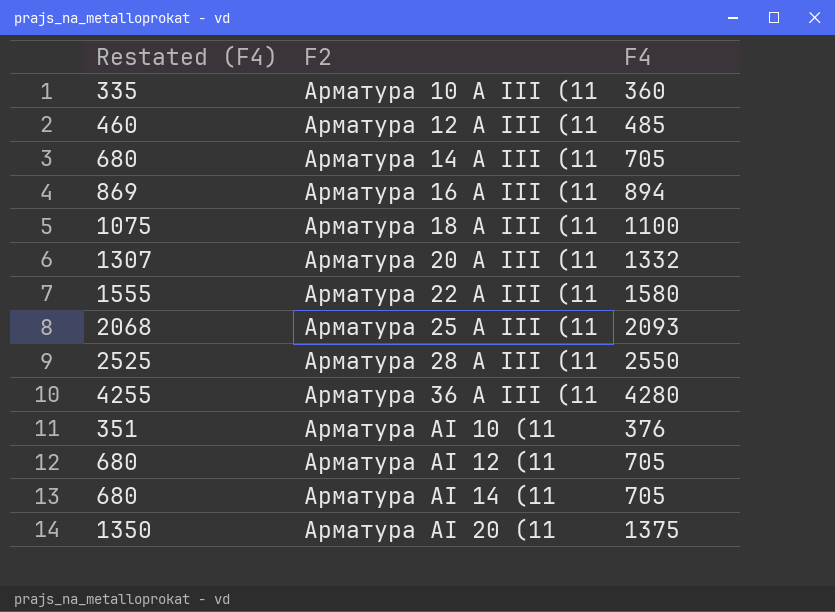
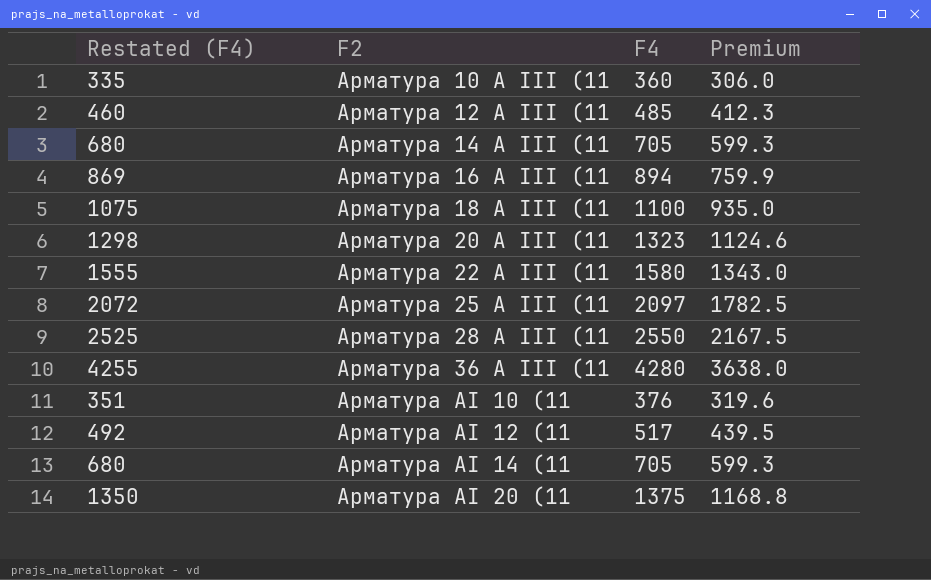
column Premium | formula: none -> [F4] * 0.85
Арматура 20 А III (11 | Restated (F4): 1307 -> 1298
Арматура 20 А III (11 | F4: 1332 -> 1323
Арматура 25 А III (11 | Restated (F4): 2068 -> 2072
Арматура 25 А III (11 | F4: 2093 -> 2097
Арматура АI 12 (11 | Restated (F4): 680 -> 492
Арматура АI 12 (11 | F4: 705 -> 517

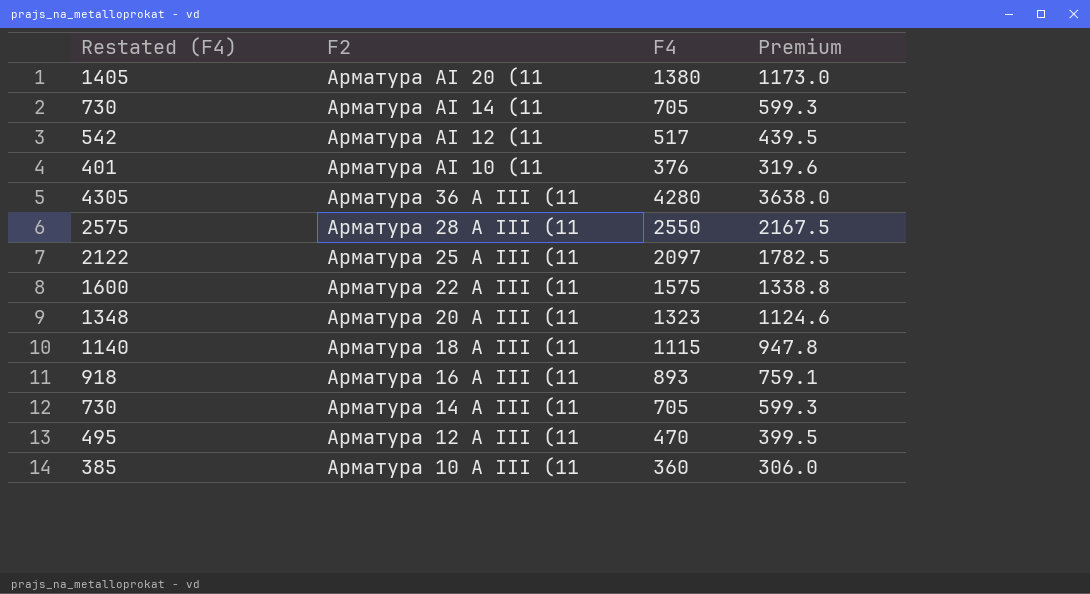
row order: F2 ascending -> F2 descending
column Restated (F4) | formula: [F4] - 25 -> [F4] + 25
Арматура АI 20 (11 | F4: 1375 -> 1380
Арматура АI 20 (11 | Premium: 1168.8 -> 1173.0
Арматура 22 А III (11 | F4: 1580 -> 1575
Арматура 22 А III (11 | Premium: 1343.0 -> 1338.8
Арматура 18 А III (11 | F4: 1100 -> 1115
Арматура 18 А III (11 | Premium: 935.0 -> 947.8
Арматура 16 А III (11 | F4: 894 -> 893
Арматура 16 А III (11 | Premium: 759.9 -> 759.1
Арматура 12 А III (11 | F4: 485 -> 470
Арматура 12 А III (11 | Premium: 412.3 -> 399.5

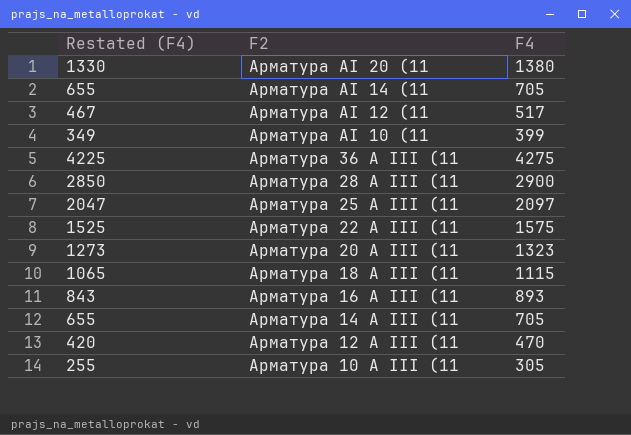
column Premium | formula: [F4] * 0.85 -> none
column Restated (F4) | formula: [F4] + 25 -> [F4] - 50
Арматура АI 10 (11 | F4: 376 -> 399
Арматура 36 А III (11 | F4: 4280 -> 4275
Арматура 28 А III (11 | F4: 2550 -> 2900
Арматура 10 А III (11 | F4: 360 -> 305

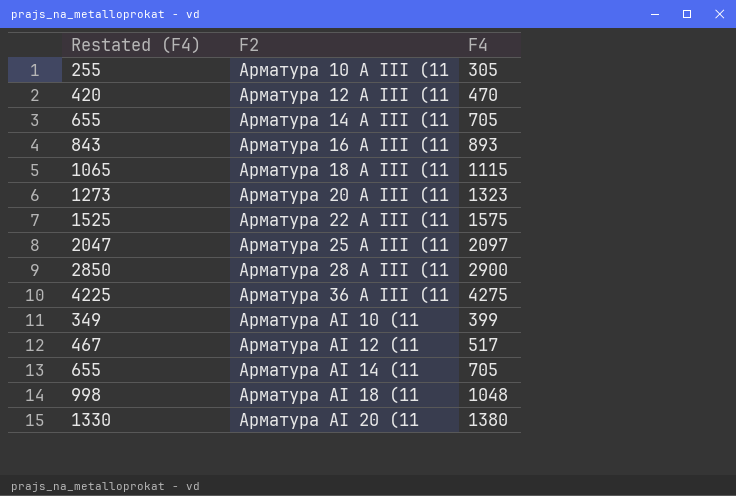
row order: F2 descending -> F2 ascending
row Арматура АI 18 (11: none -> 998 | 1048

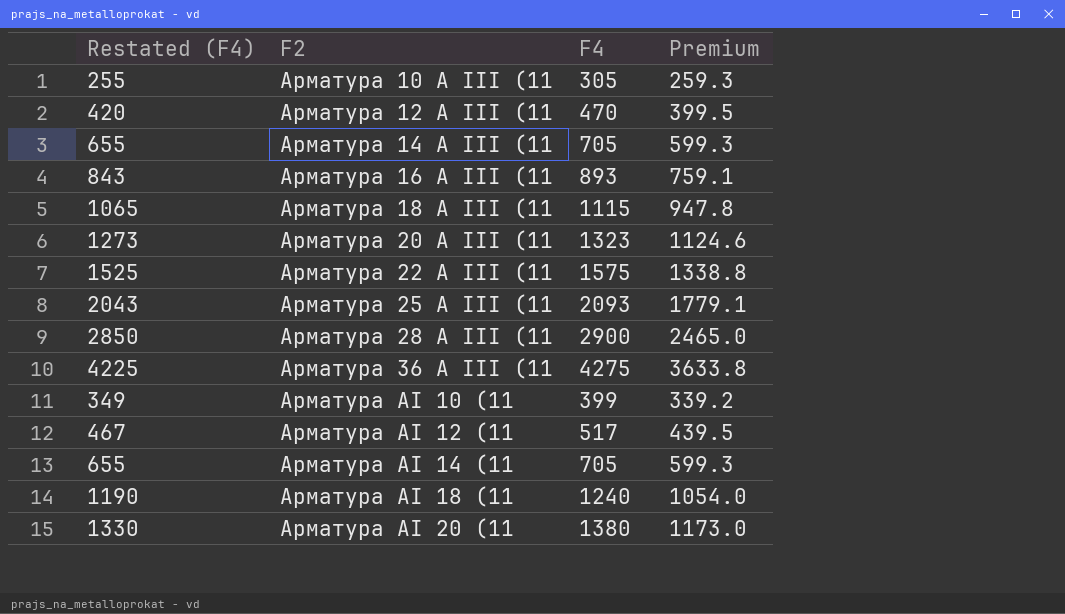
column Premium | formula: none -> [F4] * 0.85
Арматура 25 А III (11 | Restated (F4): 2047 -> 2043
Арматура 25 А III (11 | F4: 2097 -> 2093
Арматура АI 18 (11 | Restated (F4): 998 -> 1190
Арматура АI 18 (11 | F4: 1048 -> 1240

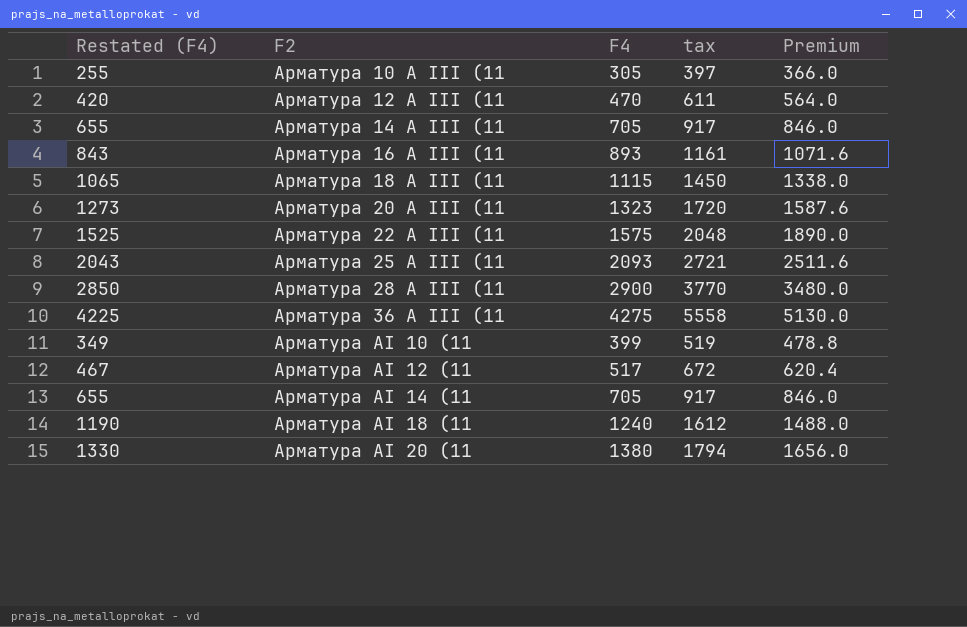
column tax | formula: none -> [F4] * 1.3
column Premium | formula: [F4] * 0.85 -> [F4] * 1.2

